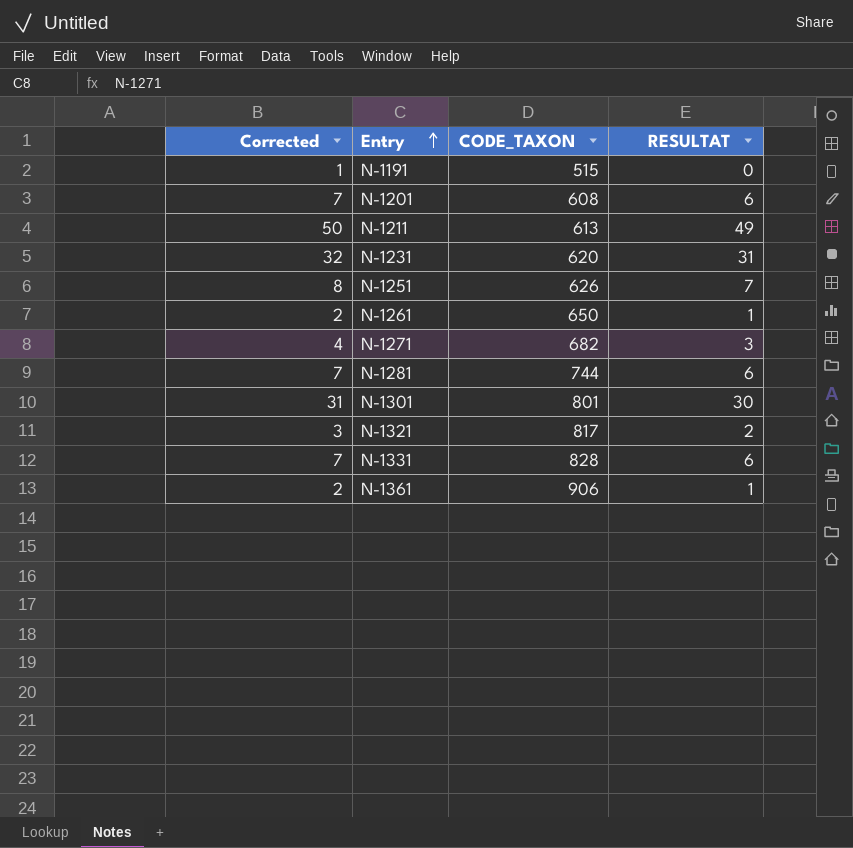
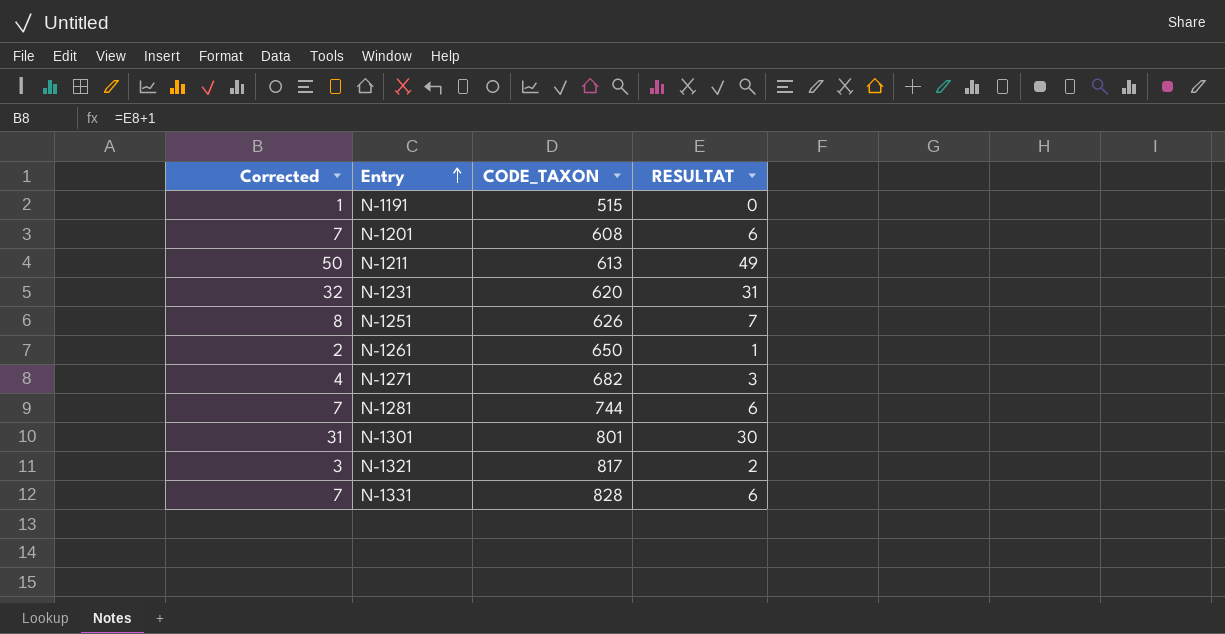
row N-1361: 2 | 906 | 1 -> none

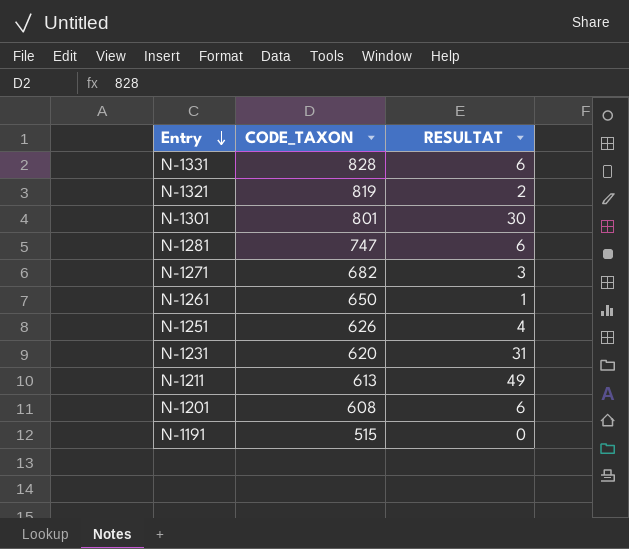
row order: Entry ascending -> Entry descending
column Corrected | formula: [RESULTAT] + 1 -> none
N-1321 | CODE_TAXON: 817 -> 819
N-1281 | CODE_TAXON: 744 -> 747
N-1251 | RESULTAT: 7 -> 4

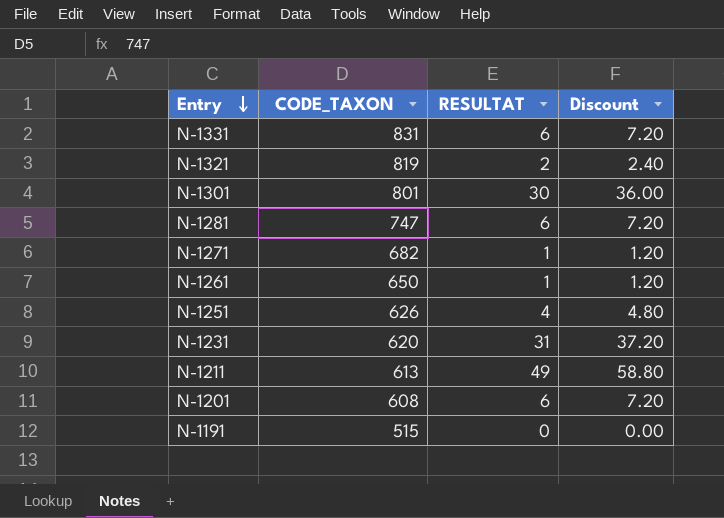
column Discount | formula: none -> [RESULTAT] * 1.2
N-1331 | CODE_TAXON: 828 -> 831
N-1271 | RESULTAT: 3 -> 1

